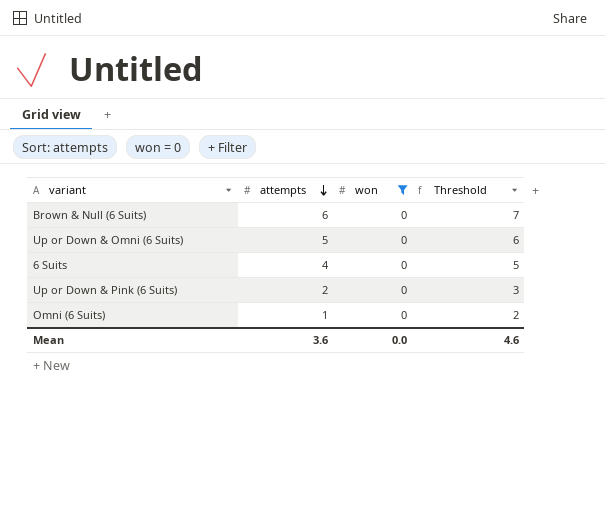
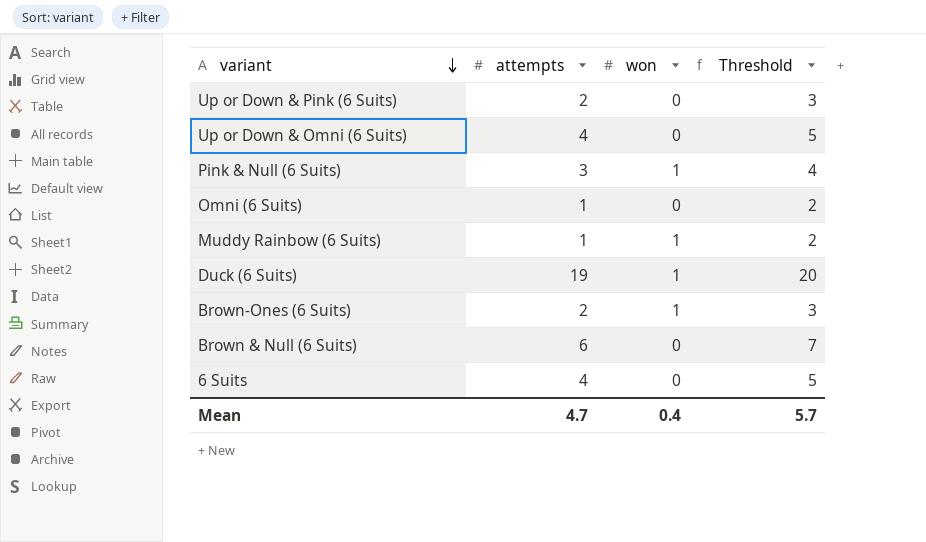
filter: won = 0 -> none
row order: attempts descending -> variant descending
Up or Down & Omni (6 Suits) | attempts: 5 -> 4
Up or Down & Omni (6 Suits) | Threshold: 6 -> 5
Mean | attempts: 3.6 -> 4.7
Mean | won: 0.0 -> 0.4
Mean | Threshold: 4.6 -> 5.7

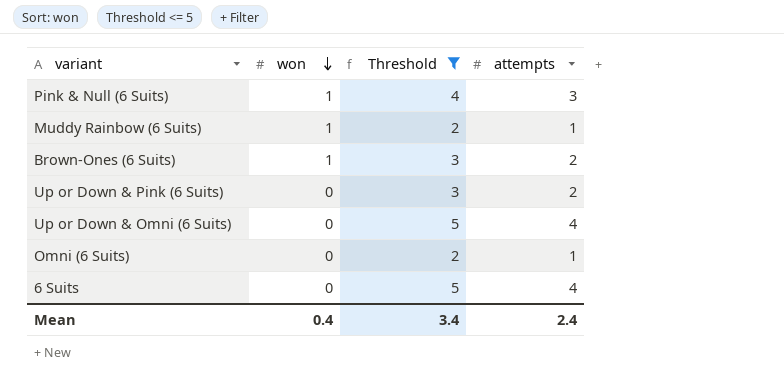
filter: none -> Threshold <= 5
row order: variant descending -> won descending
column attempts | position: 2 -> 4
Mean | Threshold: 5.7 -> 3.4
Mean | attempts: 4.7 -> 2.4

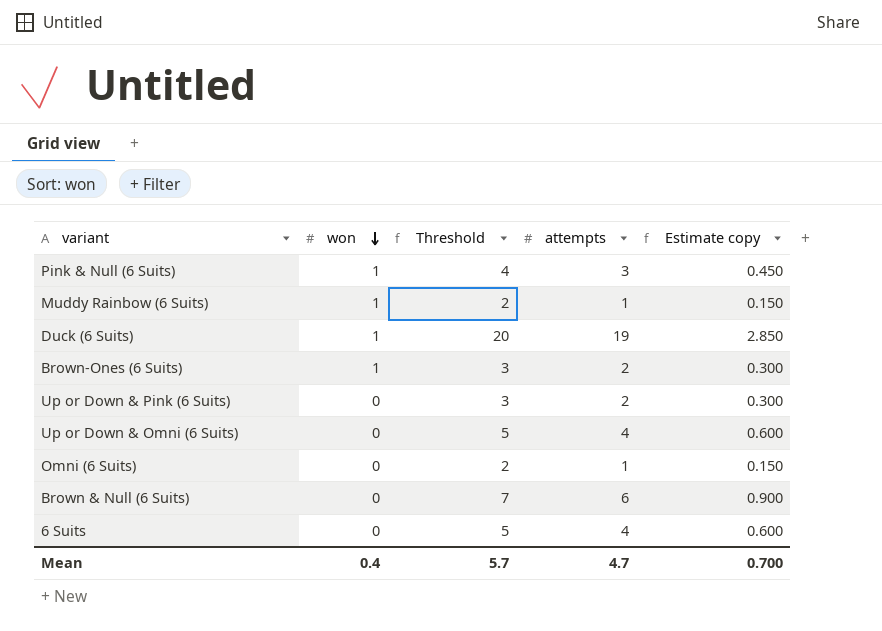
filter: Threshold <= 5 -> none
column Estimate copy | formula: none -> [attempts] * 0.15
Mean | Threshold: 3.4 -> 5.7
Mean | attempts: 2.4 -> 4.7

